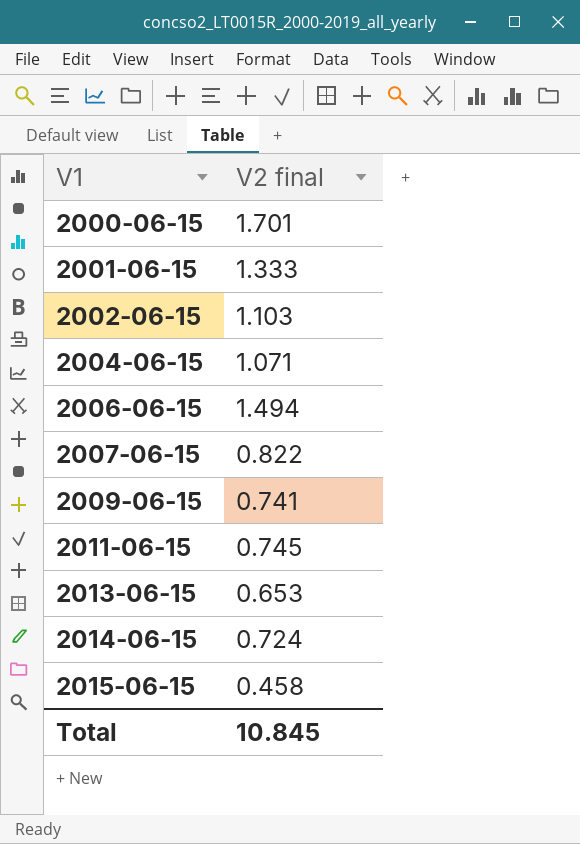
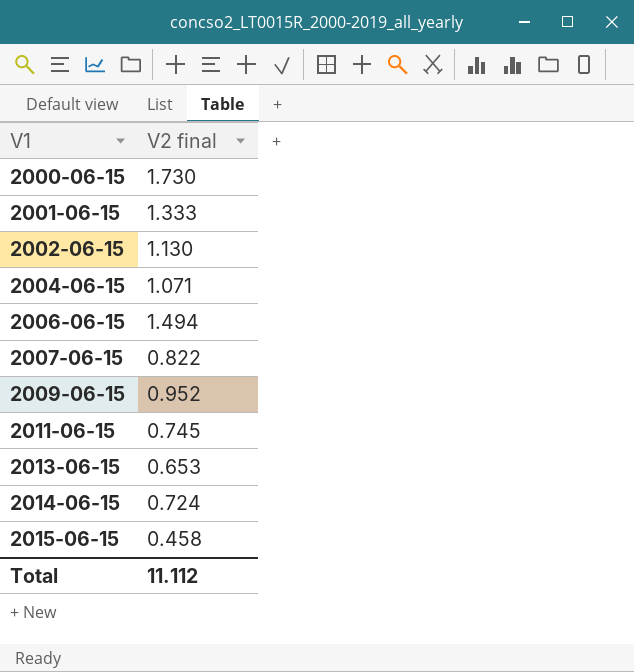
2000-06-15 | V2 final: 1.701 -> 1.730
2002-06-15 | V2 final: 1.103 -> 1.130
2009-06-15 | V2 final: 0.741 -> 0.952
Total | V2 final: 10.845 -> 11.112

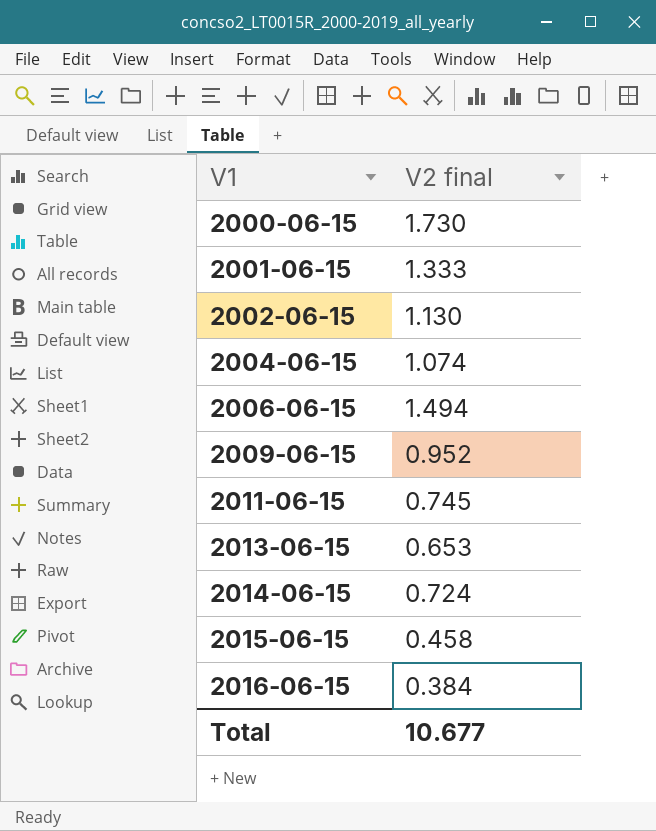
row 2007-06-15: 0.822 -> none
2004-06-15 | V2 final: 1.071 -> 1.074
row 2016-06-15: none -> 0.384
Total | V2 final: 11.112 -> 10.677

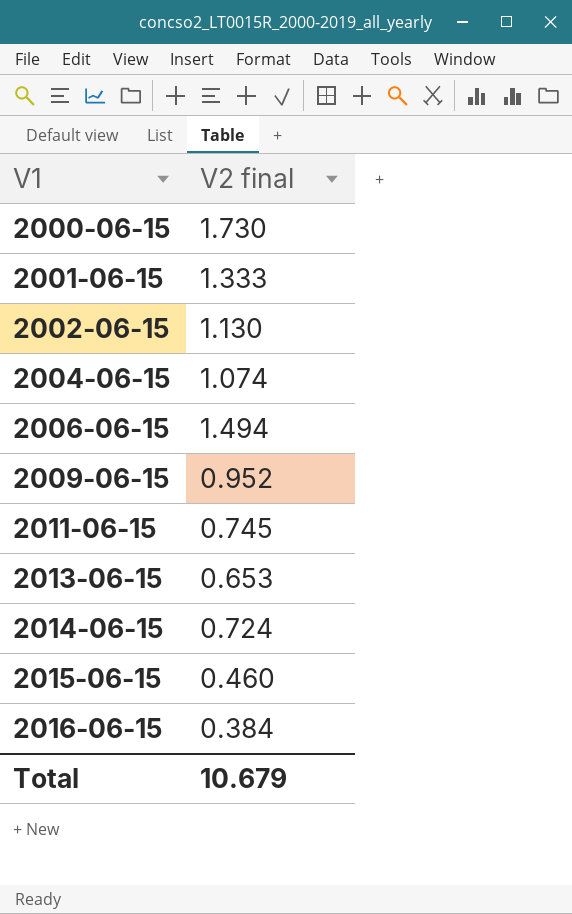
2015-06-15 | V2 final: 0.458 -> 0.460
Total | V2 final: 10.677 -> 10.679

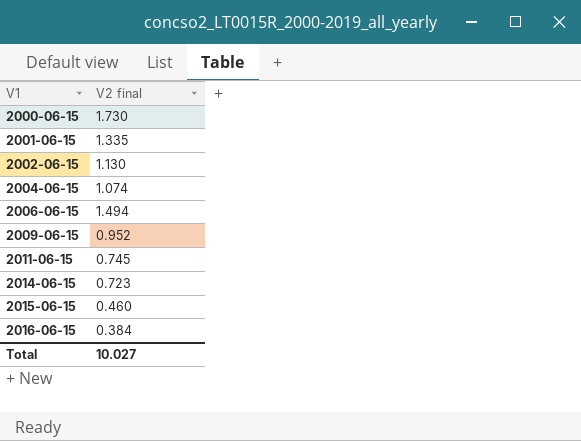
row 2013-06-15: 0.653 -> none
2001-06-15 | V2 final: 1.333 -> 1.335
2014-06-15 | V2 final: 0.724 -> 0.723
Total | V2 final: 10.679 -> 10.027

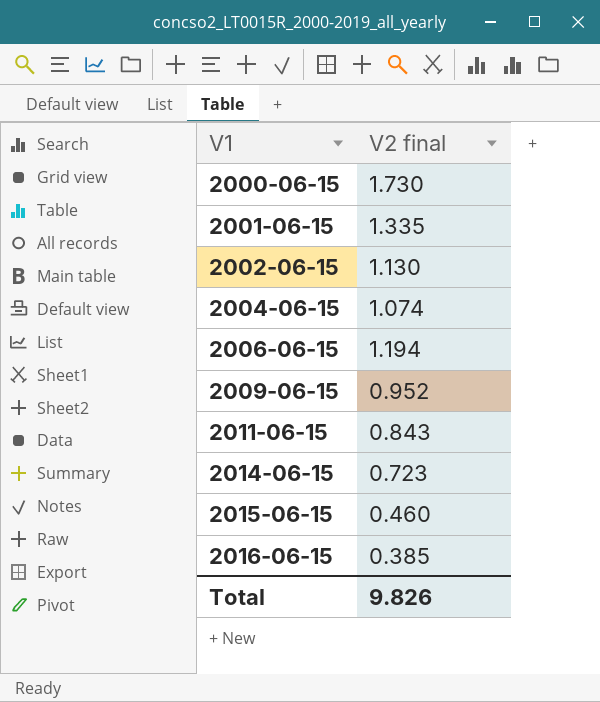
2006-06-15 | V2 final: 1.494 -> 1.194
2011-06-15 | V2 final: 0.745 -> 0.843
2016-06-15 | V2 final: 0.384 -> 0.385
Total | V2 final: 10.027 -> 9.826

